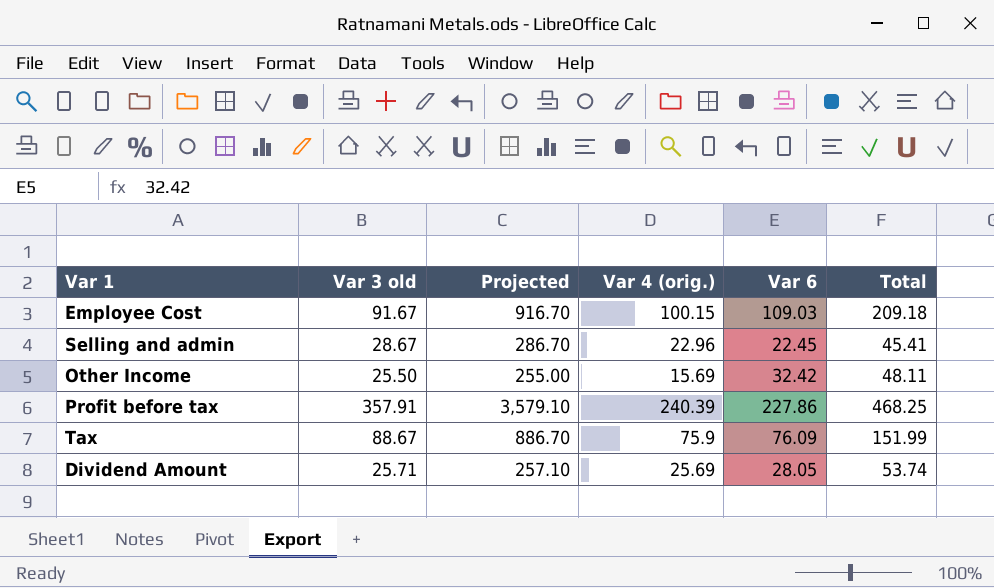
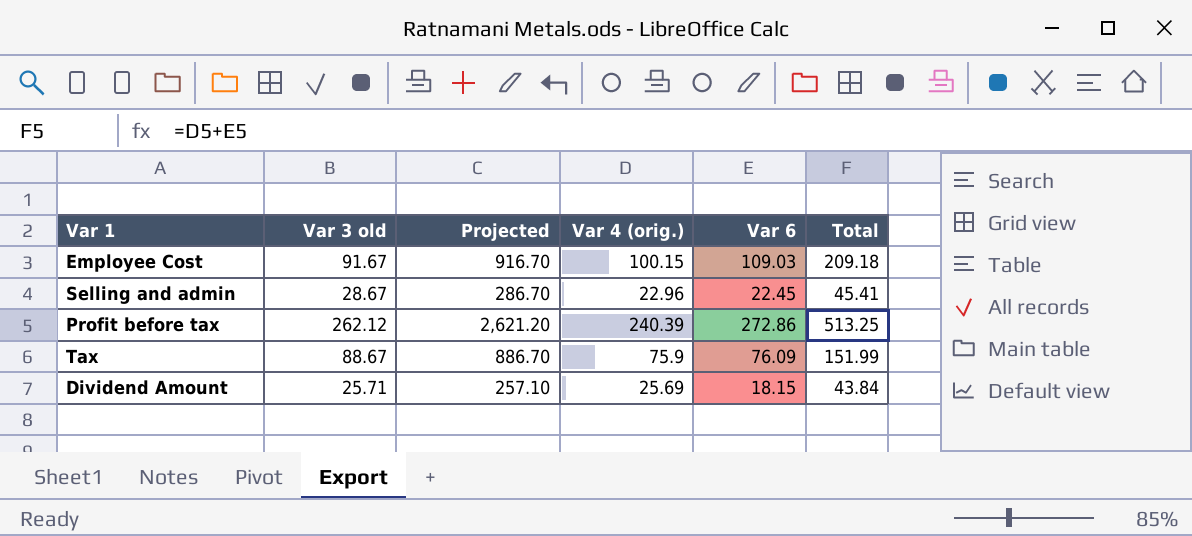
row Other Income: 25.50 | 255.00 | 15.69 | 32.42 | 48.11 -> none
Profit before tax | Var 3 old: 357.91 -> 262.12
Profit before tax | Projected: 3,579.10 -> 2,621.20
Profit before tax | Var 6: 227.86 -> 272.86
Profit before tax | Total: 468.25 -> 513.25
Dividend Amount | Var 6: 28.05 -> 18.15
Dividend Amount | Total: 53.74 -> 43.84

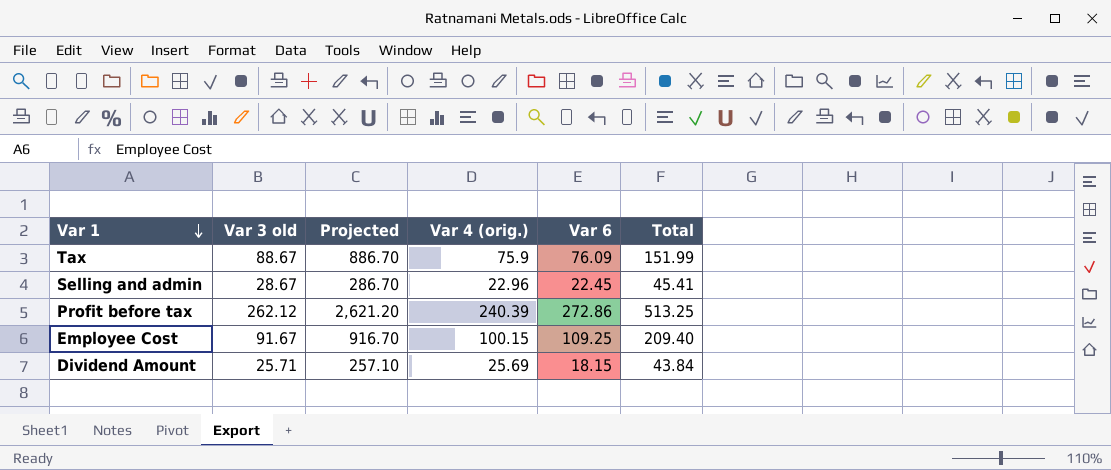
row order: none -> Var 1 descending
Employee Cost | Var 6: 109.03 -> 109.25
Employee Cost | Total: 209.18 -> 209.40

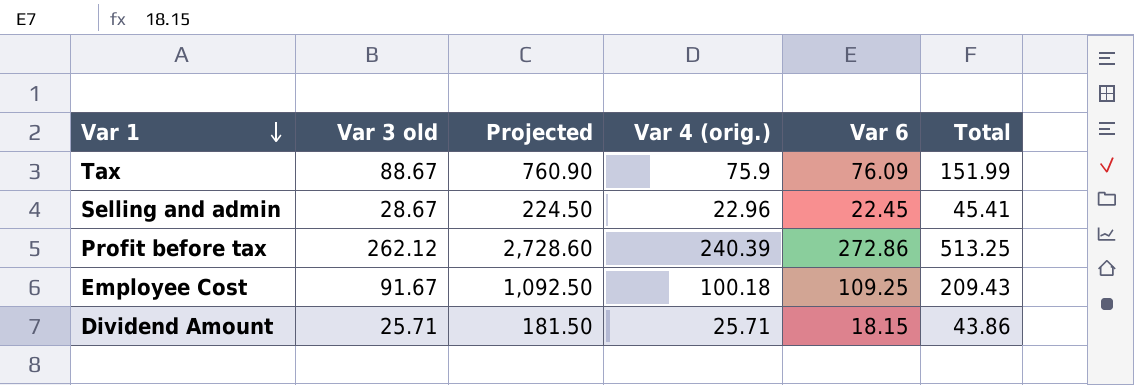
column Projected | formula: [Var 3 old] * 10 -> [Var 6] * 10
Employee Cost | Var 4 (orig.): 100.15 -> 100.18
Employee Cost | Total: 209.40 -> 209.43
Dividend Amount | Var 4 (orig.): 25.69 -> 25.71
Dividend Amount | Total: 43.84 -> 43.86

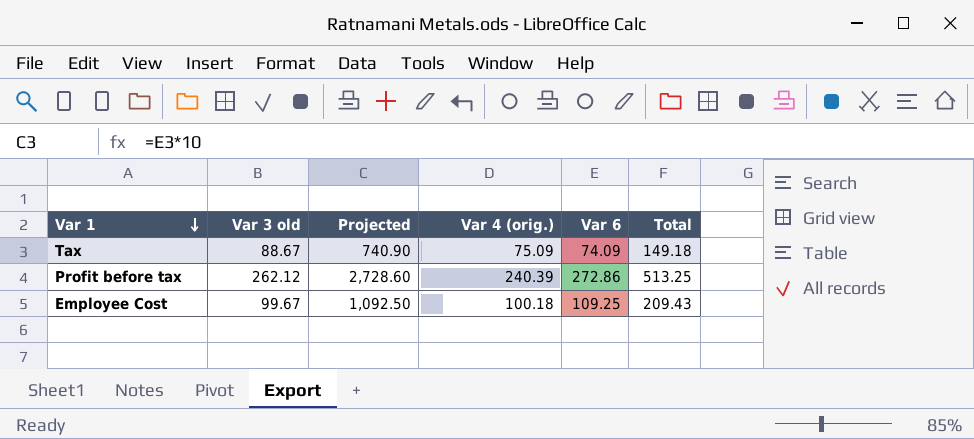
row Selling and admin: 28.67 | 224.50 | 22.96 | 22.45 | 45.41 -> none
row Dividend Amount: 25.71 | 181.50 | 25.71 | 18.15 | 43.86 -> none
Tax | Projected: 760.90 -> 740.90
Tax | Var 4 (orig.): 75.9 -> 75.09
Tax | Var 6: 76.09 -> 74.09
Tax | Total: 151.99 -> 149.18
Employee Cost | Var 3 old: 91.67 -> 99.67

